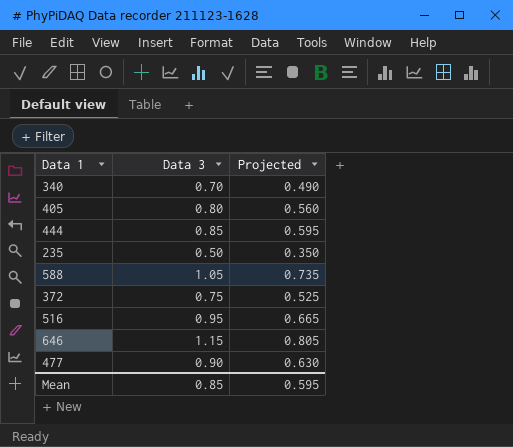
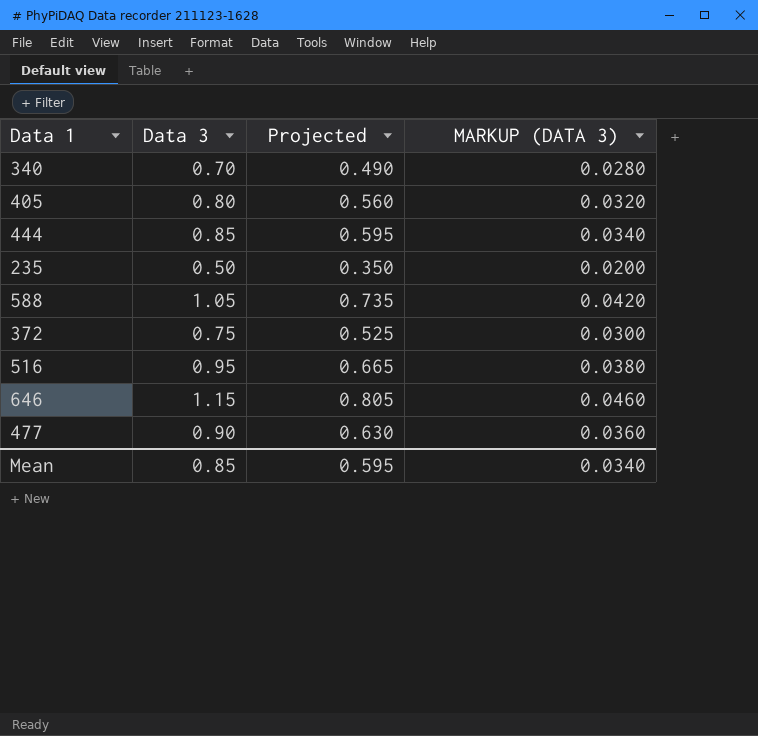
column MARKUP (DATA 3) | formula: none -> [Data 3] * 0.04

